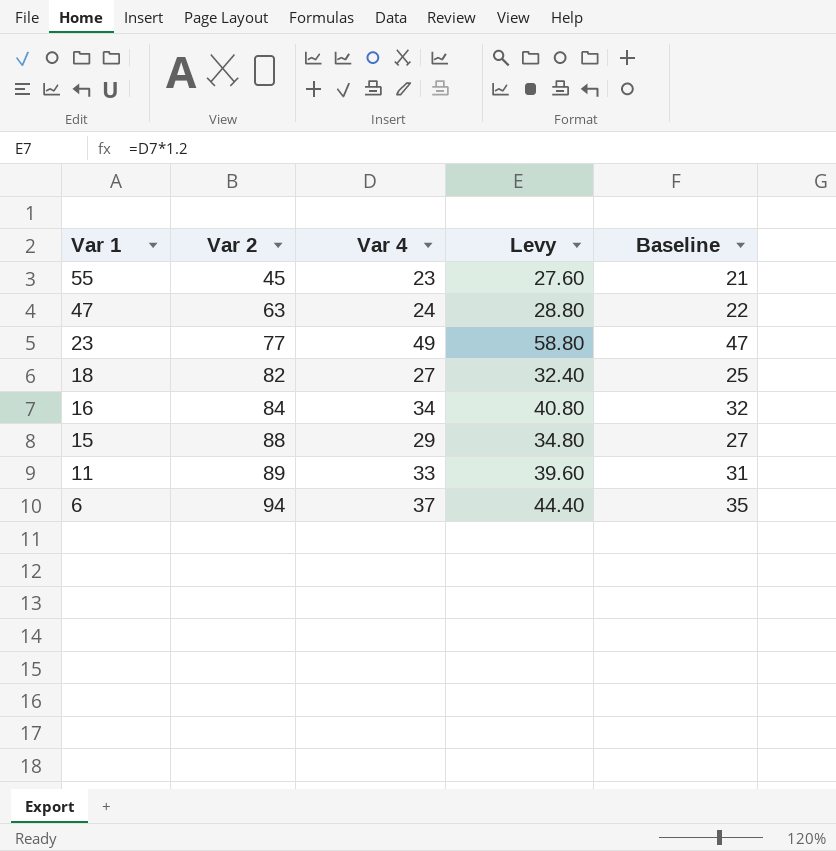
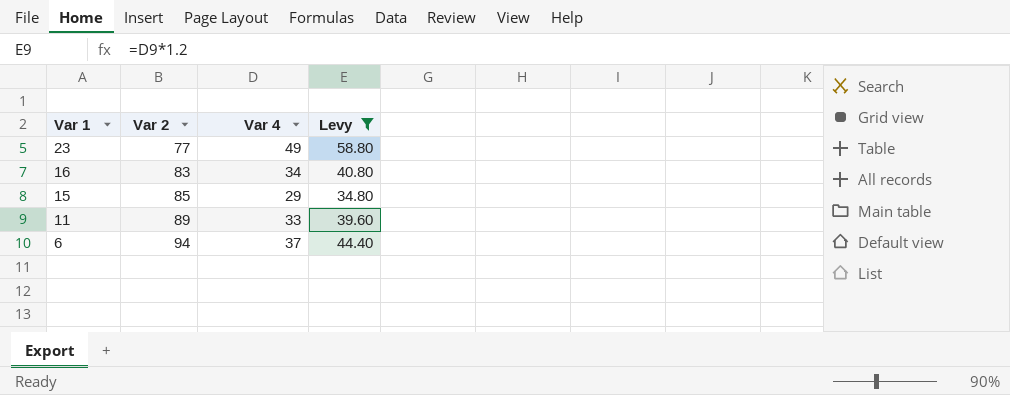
filter: none -> Levy >= 34.80
column Baseline | formula: [Var 4] - 2 -> none
16 | Var 2: 84 -> 83
15 | Var 2: 88 -> 85

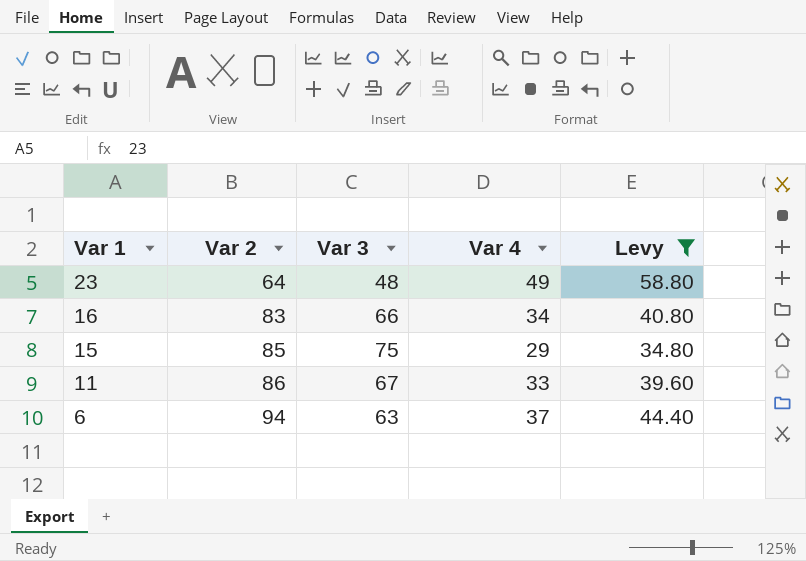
column Var 3 | position: none -> 3
23 | Var 2: 77 -> 64
11 | Var 2: 89 -> 86

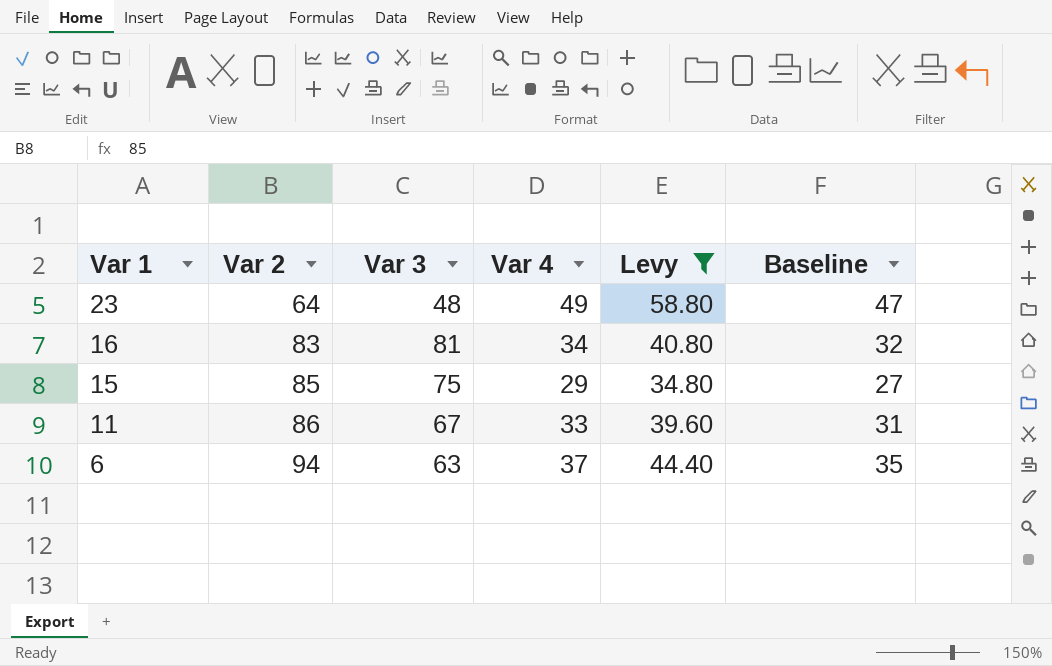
column Baseline | formula: none -> [Var 4] - 2
16 | Var 3: 66 -> 81

